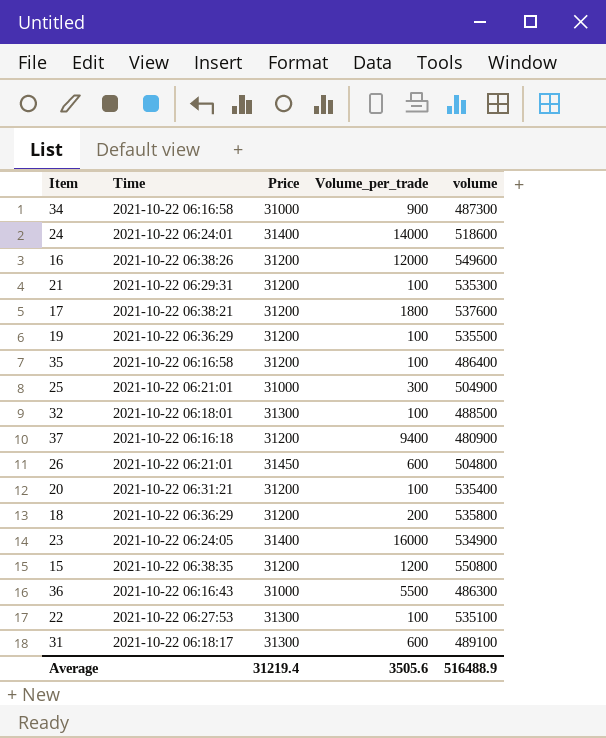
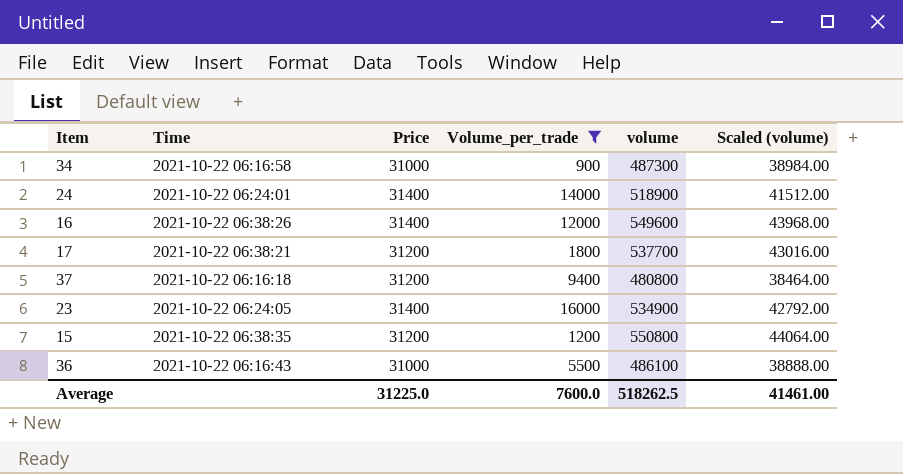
filter: none -> Volume_per_trade >= 900
column Scaled (volume) | formula: none -> [volume] * 0.08
24 | volume: 518600 -> 518900
16 | Price: 31200 -> 31400
17 | volume: 537600 -> 537700
37 | volume: 480900 -> 480800
36 | volume: 486300 -> 486100
Average | Price: 31219.4 -> 31225.0
Average | Volume_per_trade: 3505.6 -> 7600.0
Average | volume: 516488.9 -> 518262.5

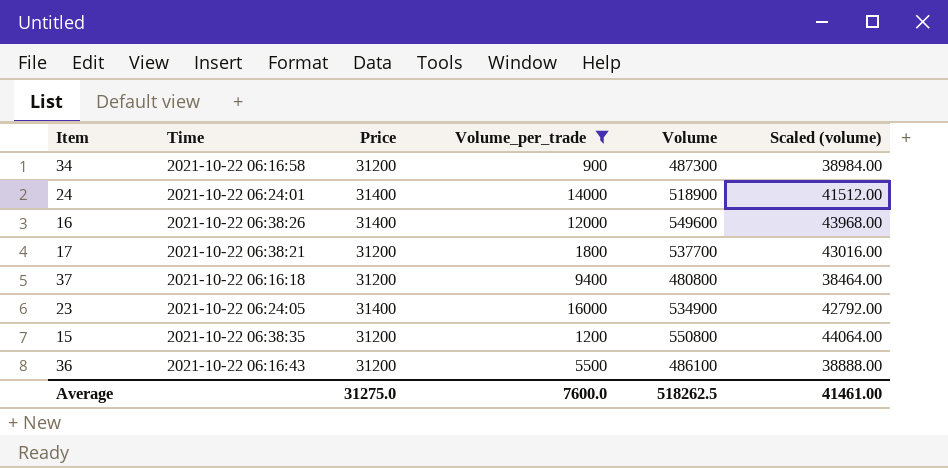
column name: volume -> Volume
34 | Price: 31000 -> 31200
36 | Price: 31000 -> 31200
Average | Price: 31225.0 -> 31275.0

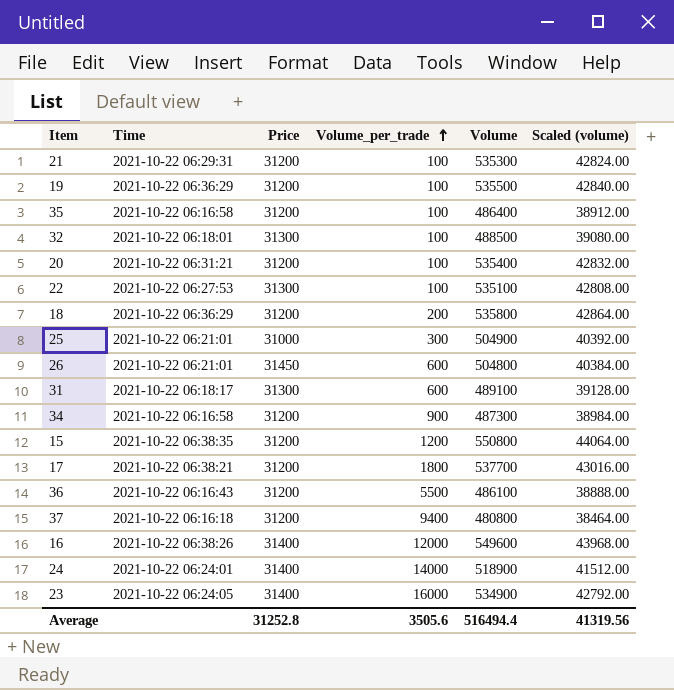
filter: Volume_per_trade >= 900 -> none
row order: none -> Volume_per_trade ascending
Average | Price: 31275.0 -> 31252.8
Average | Volume_per_trade: 7600.0 -> 3505.6
Average | Volume: 518262.5 -> 516494.4
Average | Scaled (volume): 41461.00 -> 41319.56

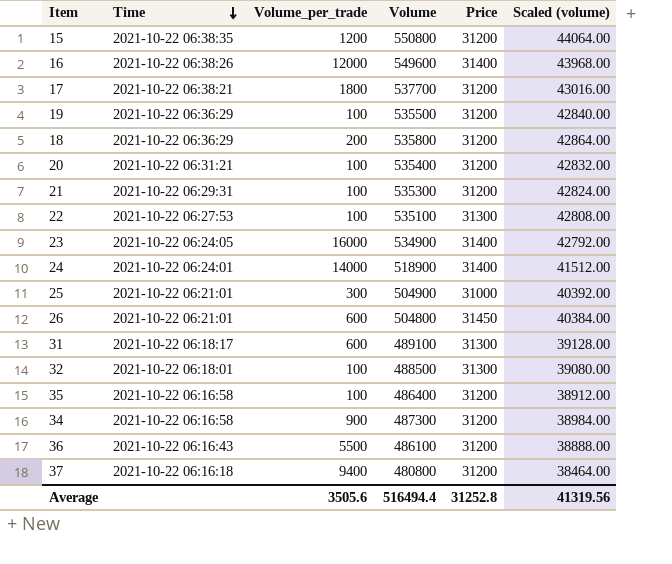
row order: Volume_per_trade ascending -> Time descending
column Price | position: 3 -> 5

